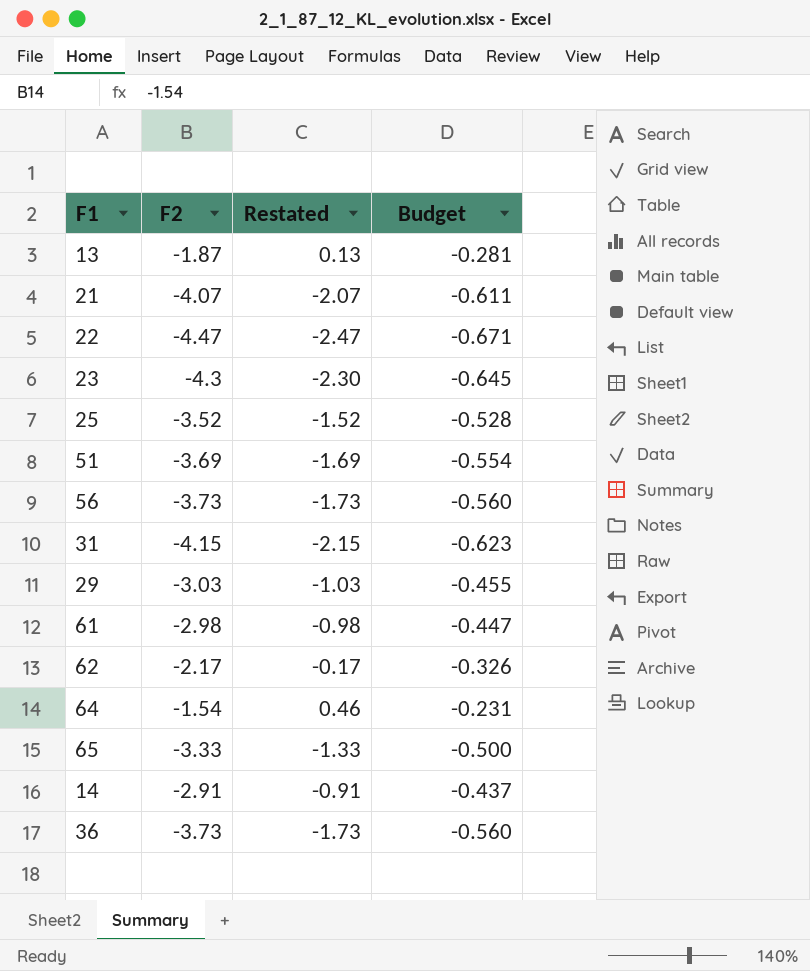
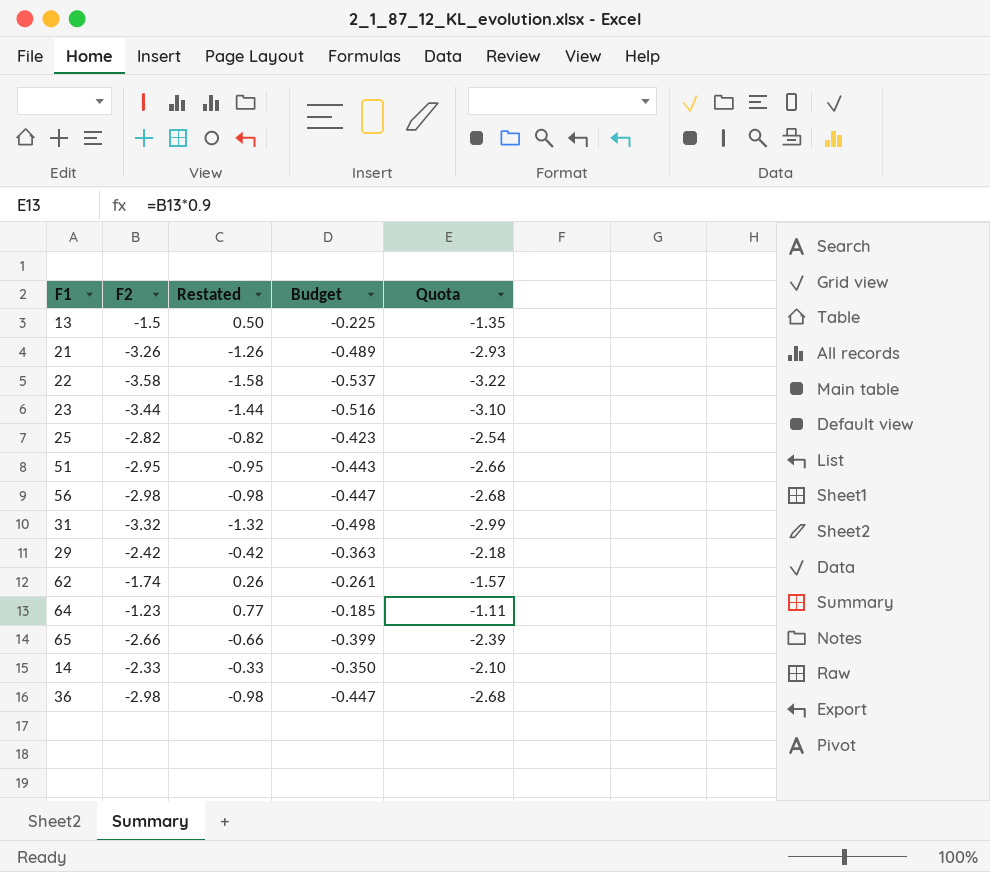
column Quota | formula: none -> [F2] * 0.9
row 61: -2.98 | -0.98 | -0.447 -> none
13 | F2: -1.87 -> -1.5
13 | Restated: 0.13 -> 0.50
13 | Budget: -0.281 -> -0.225
21 | F2: -4.07 -> -3.26
21 | Restated: -2.07 -> -1.26
21 | Budget: -0.611 -> -0.489
22 | F2: -4.47 -> -3.58
22 | Restated: -2.47 -> -1.58
22 | Budget: -0.671 -> -0.537
23 | F2: -4.3 -> -3.44
23 | Restated: -2.30 -> -1.44
23 | Budget: -0.645 -> -0.516
25 | F2: -3.52 -> -2.82
25 | Restated: -1.52 -> -0.82
25 | Budget: -0.528 -> -0.423
51 | F2: -3.69 -> -2.95
51 | Restated: -1.69 -> -0.95
51 | Budget: -0.554 -> -0.443
56 | F2: -3.73 -> -2.98
56 | Restated: -1.73 -> -0.98
56 | Budget: -0.560 -> -0.447
31 | F2: -4.15 -> -3.32
31 | Restated: -2.15 -> -1.32
31 | Budget: -0.623 -> -0.498
29 | F2: -3.03 -> -2.42
29 | Restated: -1.03 -> -0.42
29 | Budget: -0.455 -> -0.363
62 | F2: -2.17 -> -1.74
62 | Restated: -0.17 -> 0.26
62 | Budget: -0.326 -> -0.261
64 | F2: -1.54 -> -1.23
64 | Restated: 0.46 -> 0.77
64 | Budget: -0.231 -> -0.185
65 | F2: -3.33 -> -2.66
65 | Restated: -1.33 -> -0.66
65 | Budget: -0.500 -> -0.399
14 | F2: -2.91 -> -2.33
14 | Restated: -0.91 -> -0.33
14 | Budget: -0.437 -> -0.350
36 | F2: -3.73 -> -2.98
36 | Restated: -1.73 -> -0.98
36 | Budget: -0.560 -> -0.447

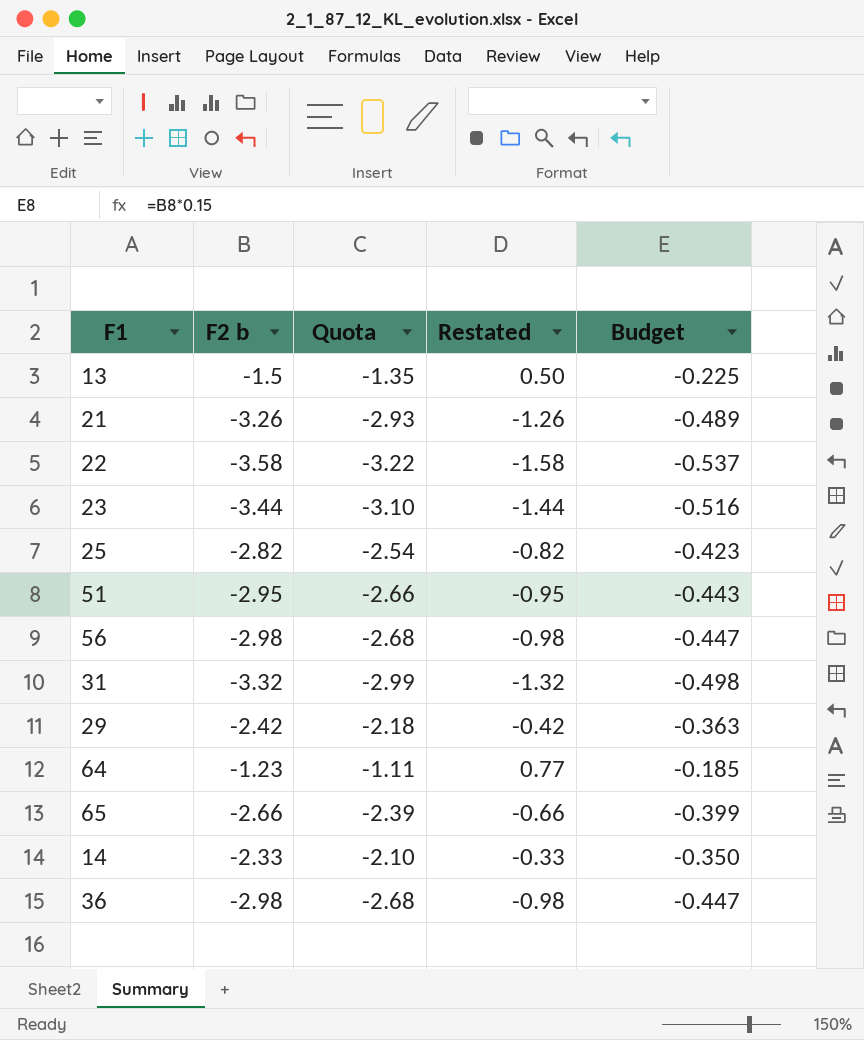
column name: F2 -> F2 b
column Quota | position: 5 -> 3
row 62: -1.74 | 0.26 | -0.261 | -1.57 -> none

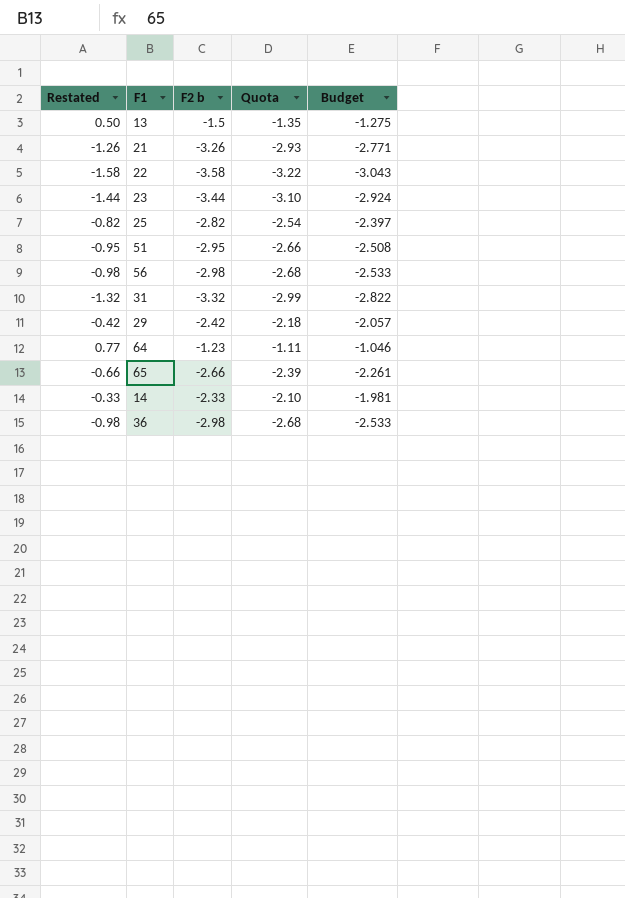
column Restated | position: 4 -> 1
column Budget | formula: [F2 b] * 0.15 -> [F2 b] * 0.85

